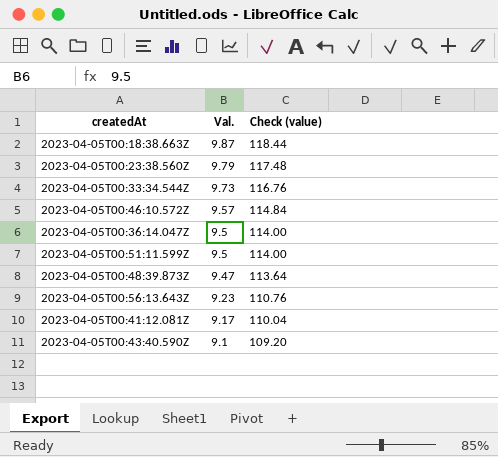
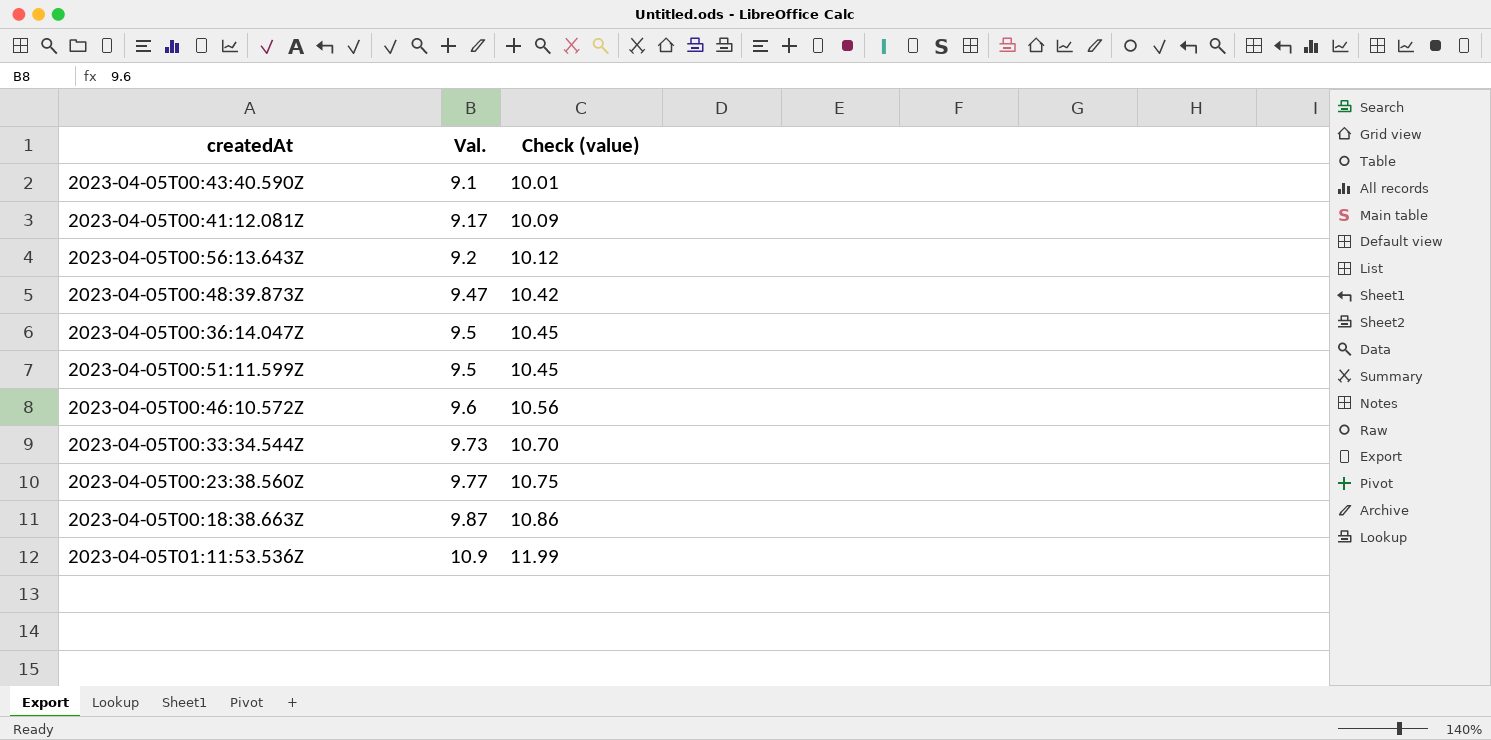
row order: Val. descending -> Val. ascending
column Check (value) | formula: [Val.] * 12 -> [Val.] * 1.1
2023-04-05T00:56:13.643Z | Val.: 9.23 -> 9.2
2023-04-05T00:46:10.572Z | Val.: 9.57 -> 9.6
2023-04-05T00:23:38.560Z | Val.: 9.79 -> 9.77
row 2023-04-05T01:11:53.536Z: none -> 10.9 | 11.99

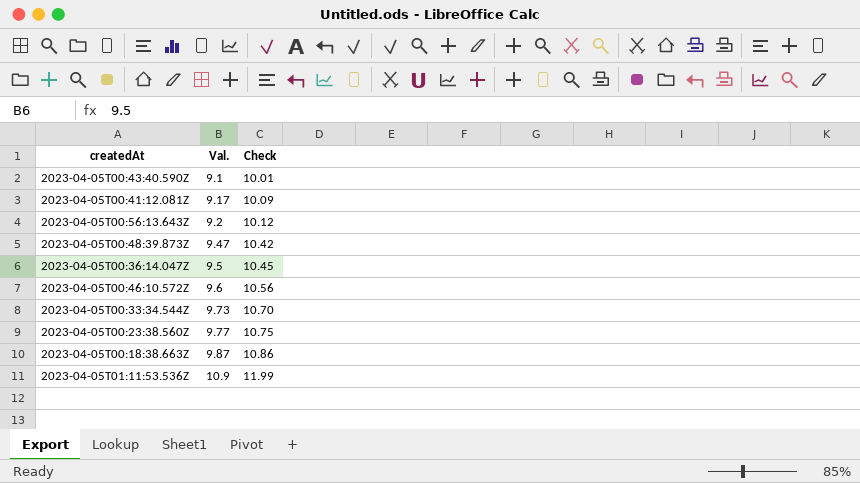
column name: Check (value) -> Check
row 2023-04-05T00:51:11.599Z: 9.5 | 10.45 -> none

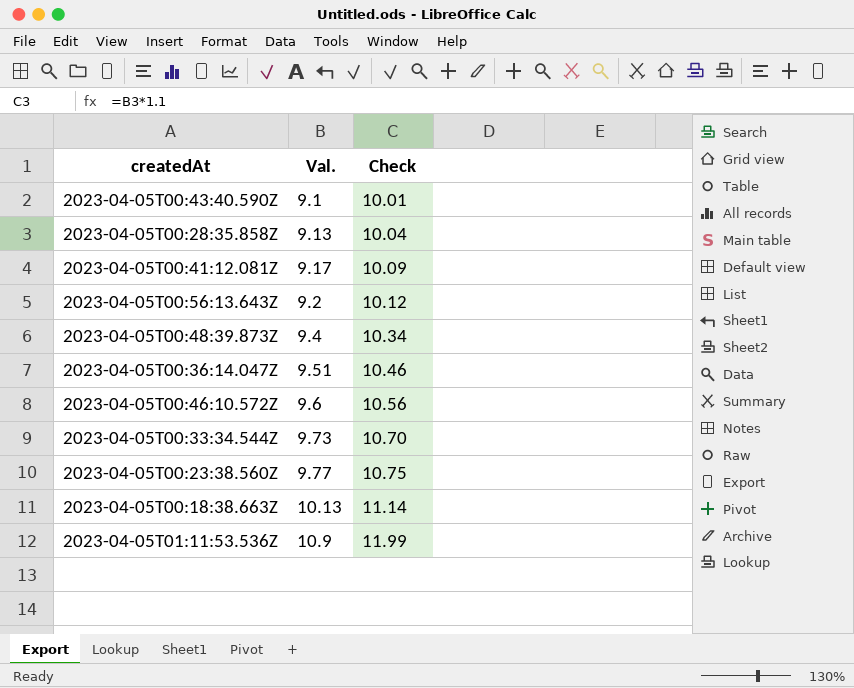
row 2023-04-05T00:28:35.858Z: none -> 9.13 | 10.04
2023-04-05T00:48:39.873Z | Val.: 9.47 -> 9.4
2023-04-05T00:48:39.873Z | Check: 10.42 -> 10.34
2023-04-05T00:36:14.047Z | Val.: 9.5 -> 9.51
2023-04-05T00:36:14.047Z | Check: 10.45 -> 10.46
2023-04-05T00:18:38.663Z | Val.: 9.87 -> 10.13
2023-04-05T00:18:38.663Z | Check: 10.86 -> 11.14

